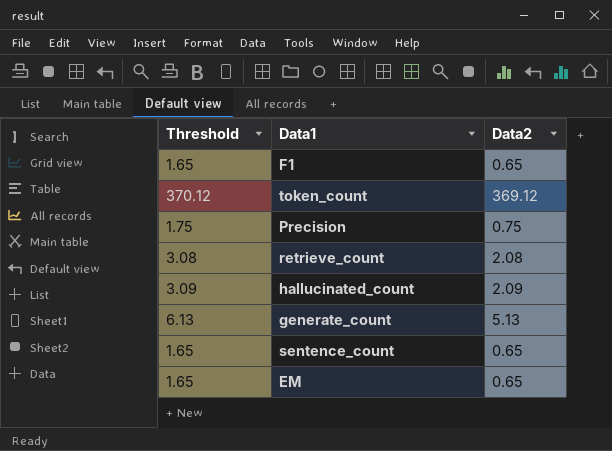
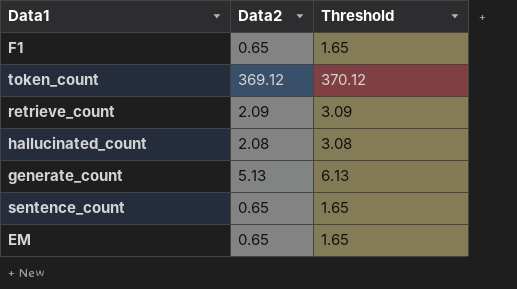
column Threshold | position: 1 -> 3
row Precision: 1.75 | 0.75 -> none
retrieve_count | Data2: 2.08 -> 2.09
retrieve_count | Threshold: 3.08 -> 3.09
hallucinated_count | Data2: 2.09 -> 2.08
hallucinated_count | Threshold: 3.09 -> 3.08

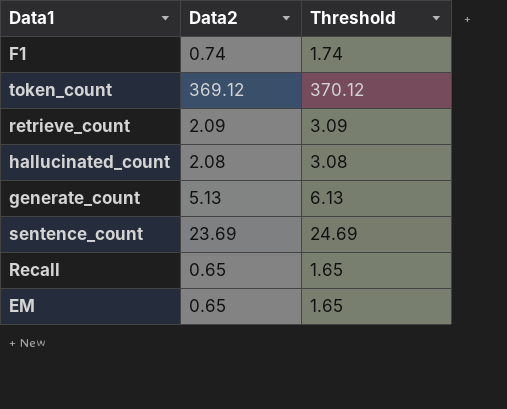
F1 | Data2: 0.65 -> 0.74
F1 | Threshold: 1.65 -> 1.74
sentence_count | Data2: 0.65 -> 23.69
sentence_count | Threshold: 1.65 -> 24.69
row Recall: none -> 0.65 | 1.65

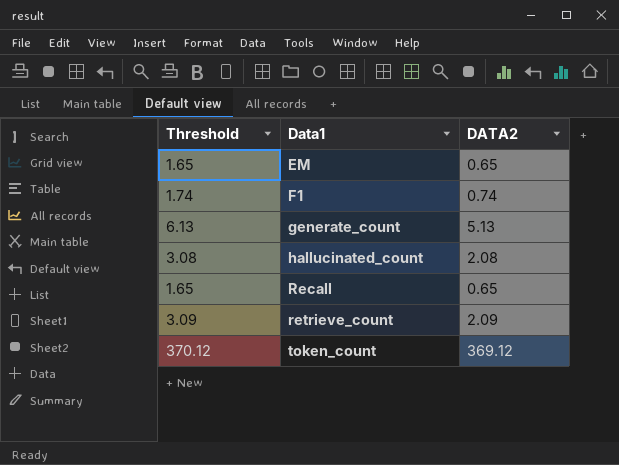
row order: none -> Data1 ascending
column Threshold | position: 3 -> 1
column name: Data2 -> DATA2
row sentence_count: 23.69 | 24.69 -> none

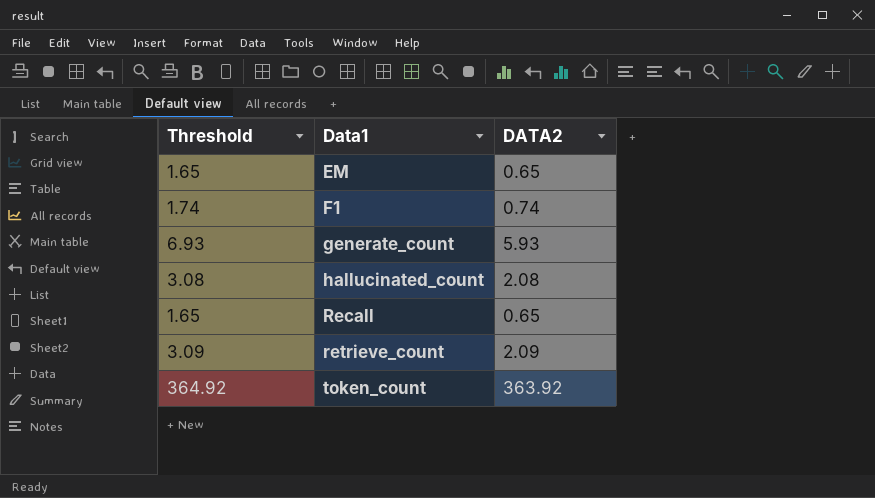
generate_count | Threshold: 6.13 -> 6.93
generate_count | DATA2: 5.13 -> 5.93
token_count | Threshold: 370.12 -> 364.92
token_count | DATA2: 369.12 -> 363.92

